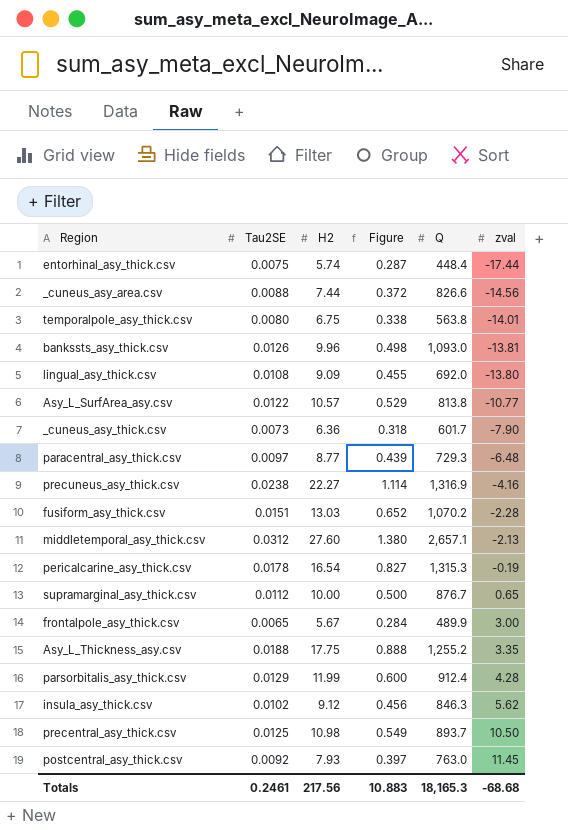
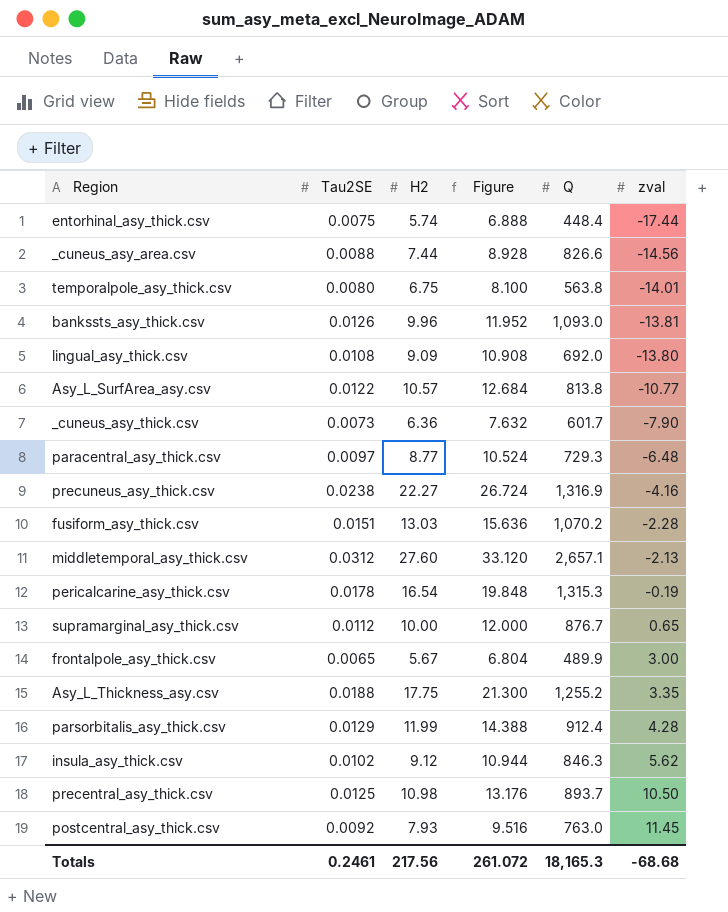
column Figure | formula: [H2] * 0.05 -> [H2] * 1.2
Totals | Figure: 10.883 -> 261.072

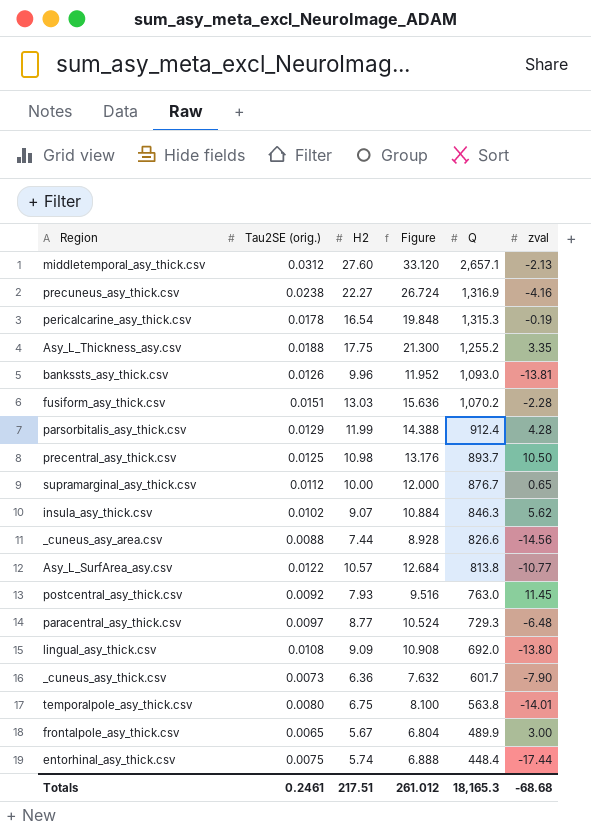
row order: zval ascending -> Q descending
column name: Tau2SE -> Tau2SE (orig.)
insula_asy_thick.csv | H2: 9.12 -> 9.07
insula_asy_thick.csv | Figure: 10.944 -> 10.884
Totals | H2: 217.56 -> 217.51
Totals | Figure: 261.072 -> 261.012

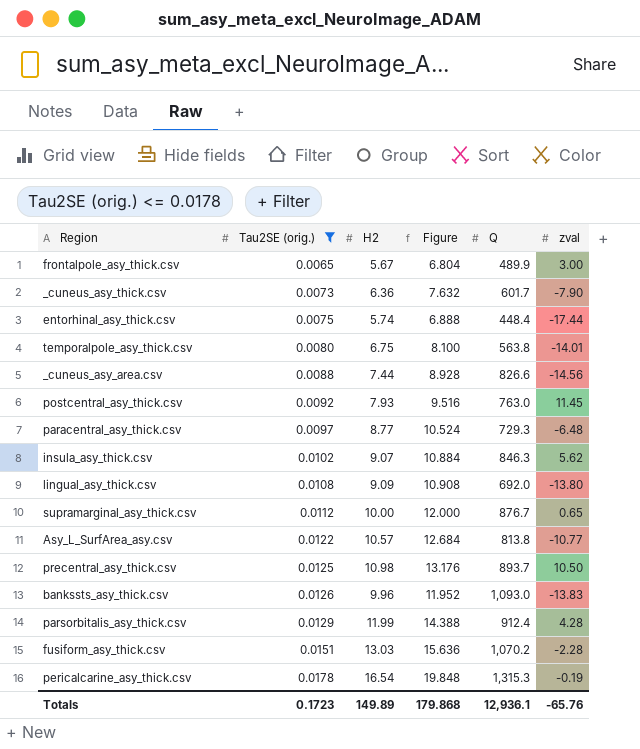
filter: none -> Tau2SE (orig.) <= 0.0178
row order: Q descending -> Tau2SE (orig.) ascending
bankssts_asy_thick.csv | zval: -13.81 -> -13.83
Totals | Tau2SE (orig.): 0.2461 -> 0.1723
Totals | H2: 217.51 -> 149.89
Totals | Figure: 261.012 -> 179.868
Totals | Q: 18,165.3 -> 12,936.1
Totals | zval: -68.68 -> -65.76

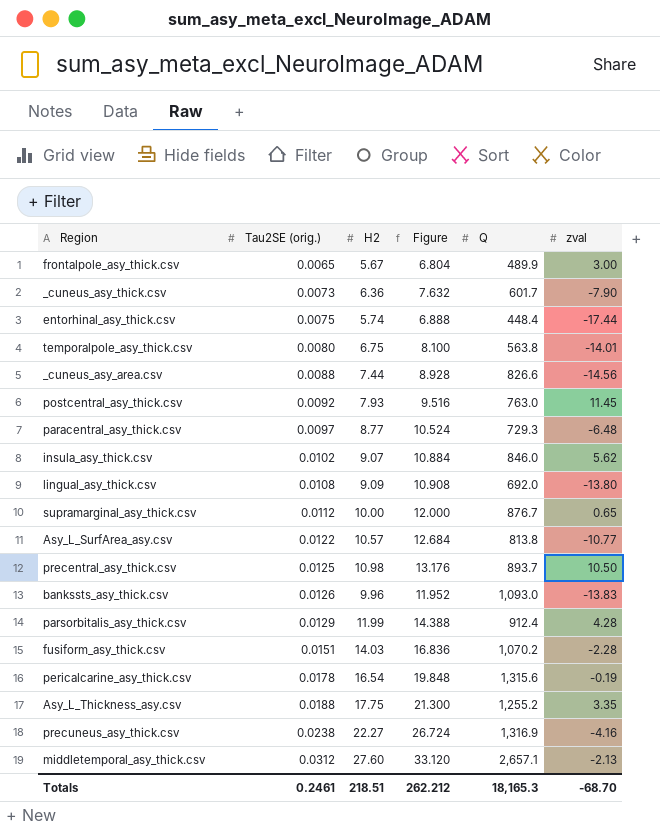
filter: Tau2SE (orig.) <= 0.0178 -> none
insula_asy_thick.csv | Q: 846.3 -> 846.0
fusiform_asy_thick.csv | H2: 13.03 -> 14.03
fusiform_asy_thick.csv | Figure: 15.636 -> 16.836
pericalcarine_asy_thick.csv | Q: 1,315.3 -> 1,315.6
Totals | Tau2SE (orig.): 0.1723 -> 0.2461
Totals | H2: 149.89 -> 218.51
Totals | Figure: 179.868 -> 262.212
Totals | Q: 12,936.1 -> 18,165.3
Totals | zval: -65.76 -> -68.70

